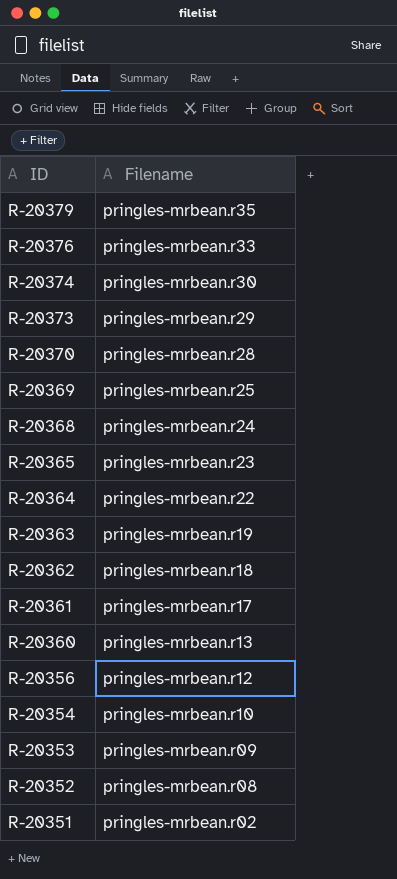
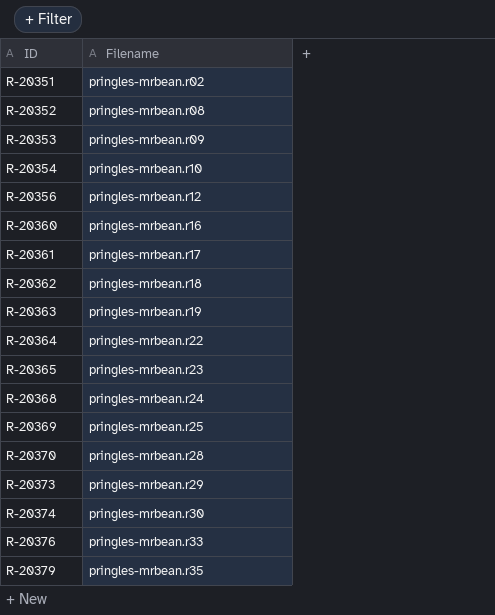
row order: ID descending -> ID ascending
R-20360 | Filename: pringles-mrbean.r13 -> pringles-mrbean.r16

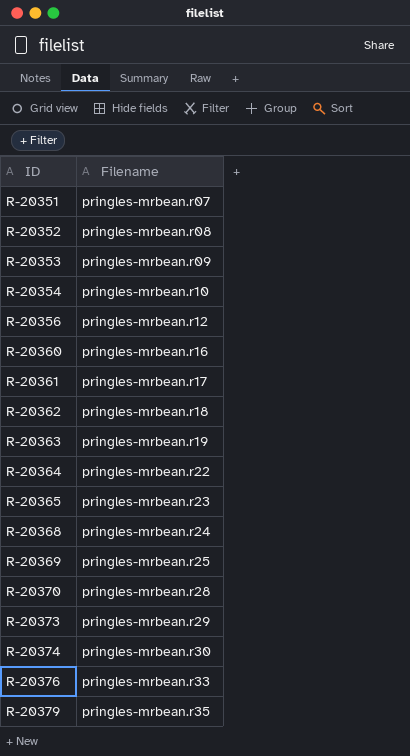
R-20351 | Filename: pringles-mrbean.r02 -> pringles-mrbean.r07

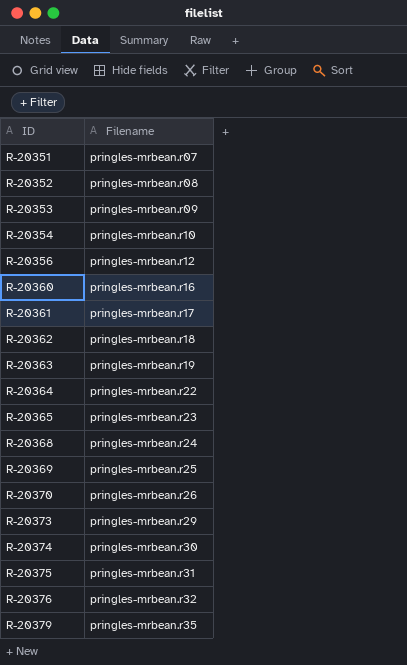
R-20370 | Filename: pringles-mrbean.r28 -> pringles-mrbean.r26
row R-20375: none -> pringles-mrbean.r31
R-20376 | Filename: pringles-mrbean.r33 -> pringles-mrbean.r32

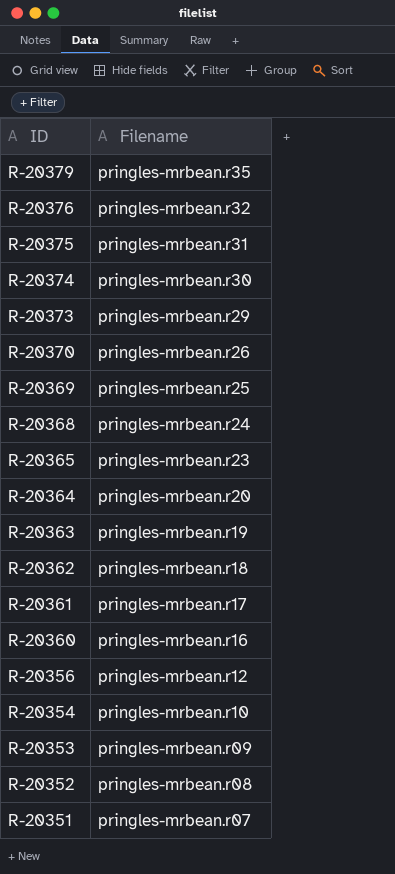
row order: ID ascending -> ID descending
R-20364 | Filename: pringles-mrbean.r22 -> pringles-mrbean.r20

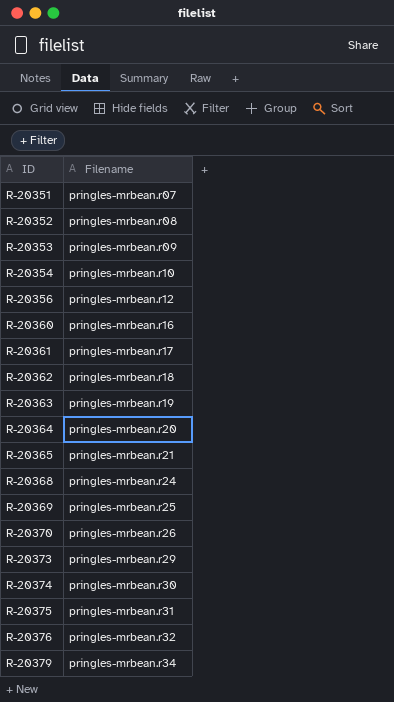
row order: ID descending -> ID ascending
R-20365 | Filename: pringles-mrbean.r23 -> pringles-mrbean.r21
R-20379 | Filename: pringles-mrbean.r35 -> pringles-mrbean.r34

